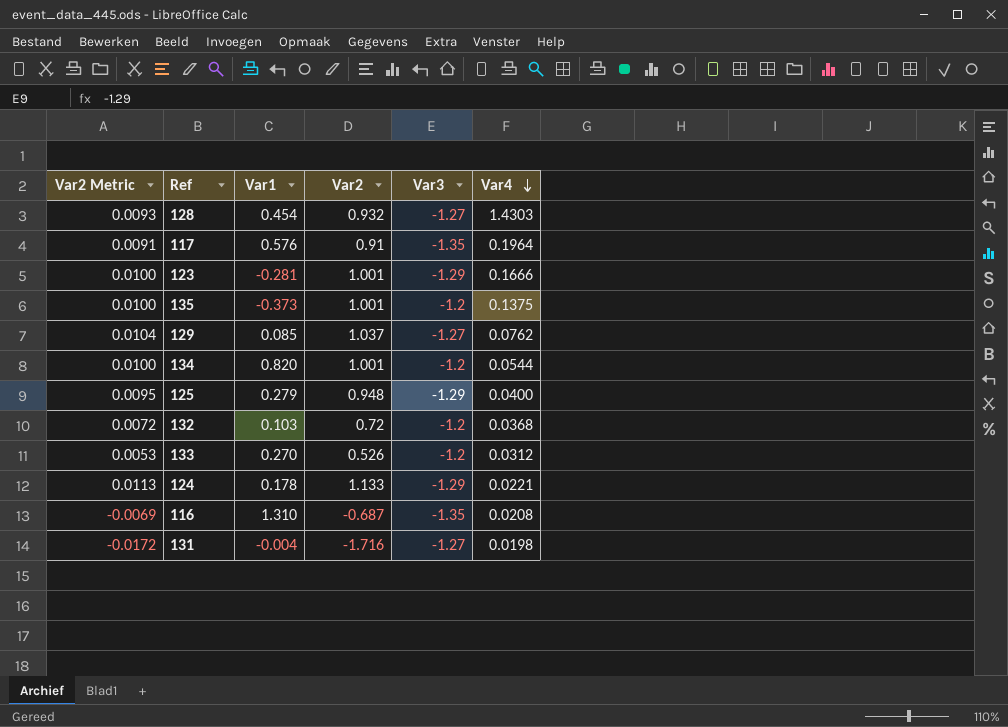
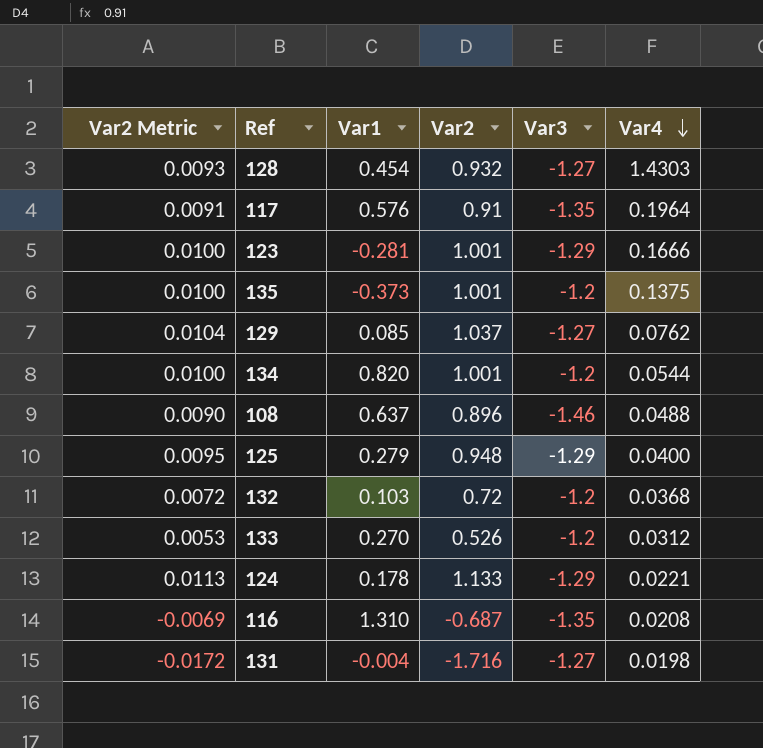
row 108: none -> 0.0090 | 0.637 | 0.896 | -1.46 | 0.0488

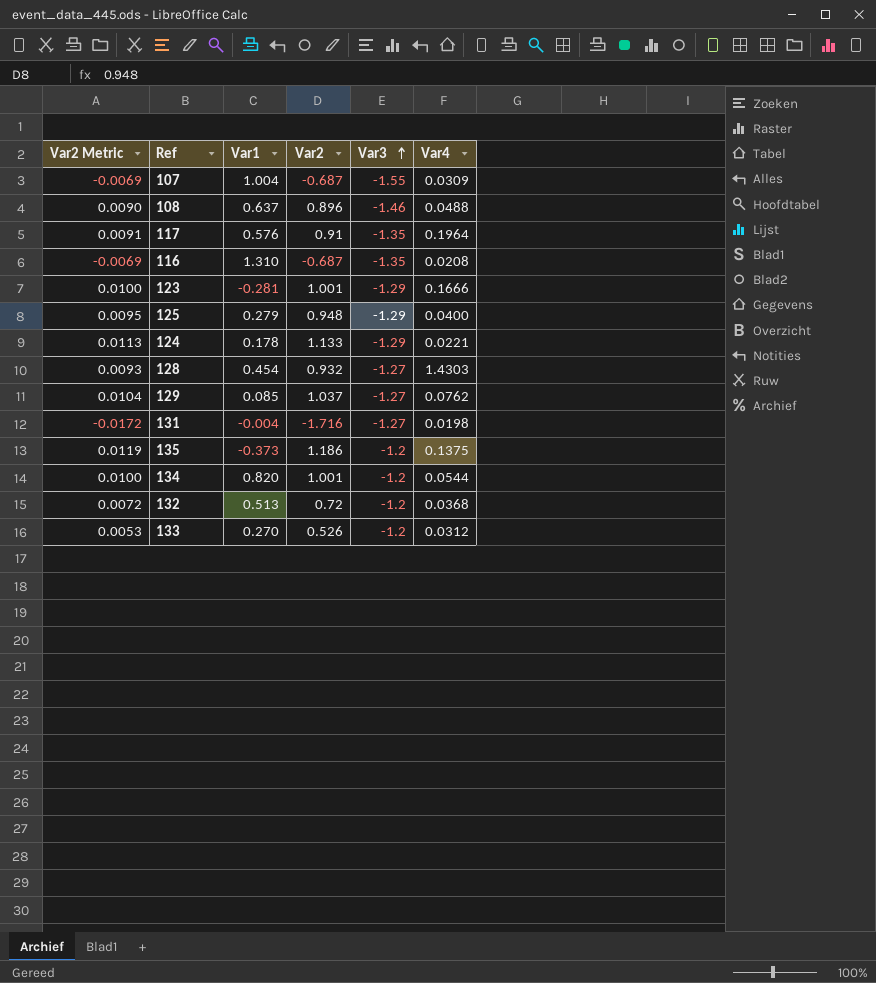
row order: Var4 descending -> Var3 ascending
row 107: none -> -0.0069 | 1.004 | -0.687 | -1.55 | 0.0309
135 | Var2 Metric: 0.0100 -> 0.0119
135 | Var2: 1.001 -> 1.186
132 | Var1: 0.103 -> 0.513

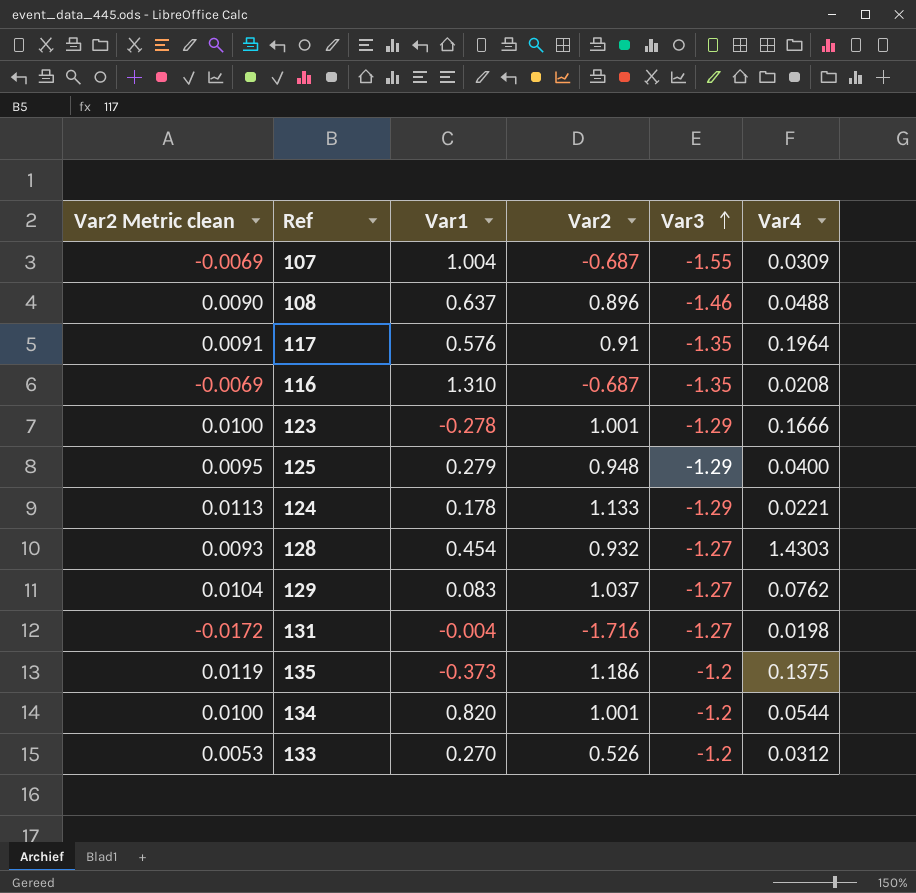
column name: Var2 Metric -> Var2 Metric clean
row 132: 0.0072 | 0.513 | 0.72 | -1.2 | 0.0368 -> none
123 | Var1: -0.281 -> -0.278
129 | Var1: 0.085 -> 0.083

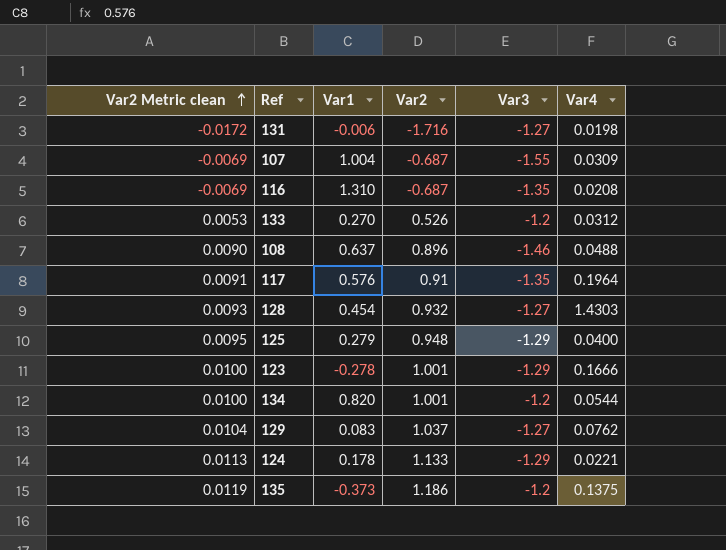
row order: Var3 ascending -> Var2 Metric clean ascending
131 | Var1: -0.004 -> -0.006

